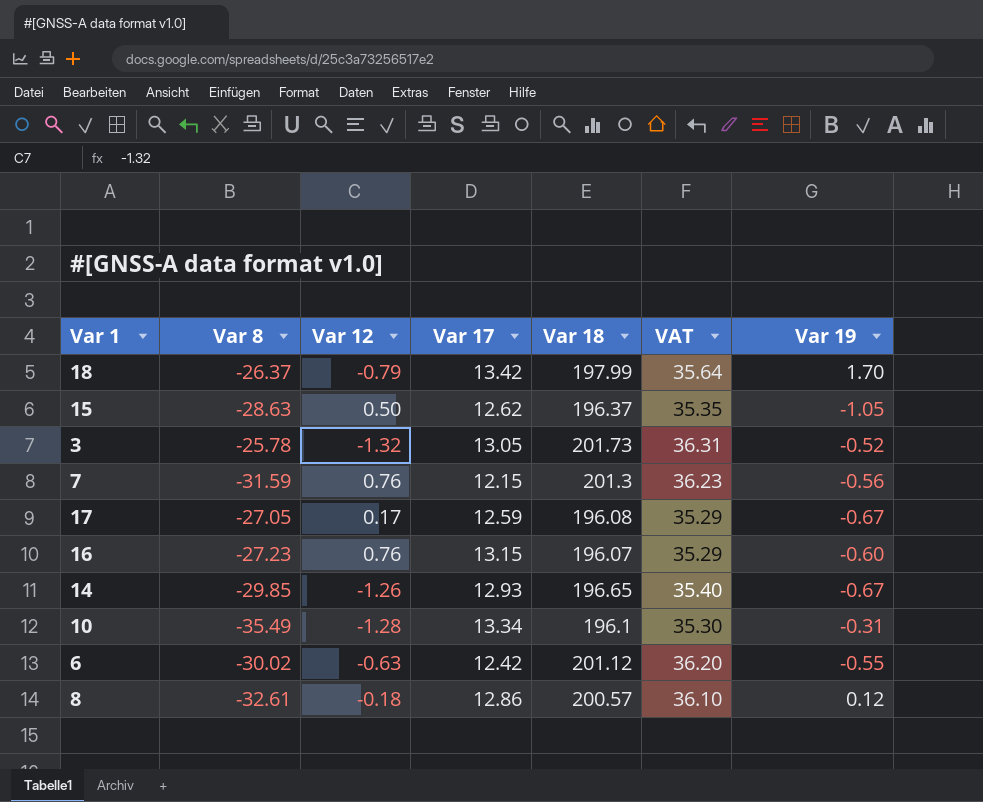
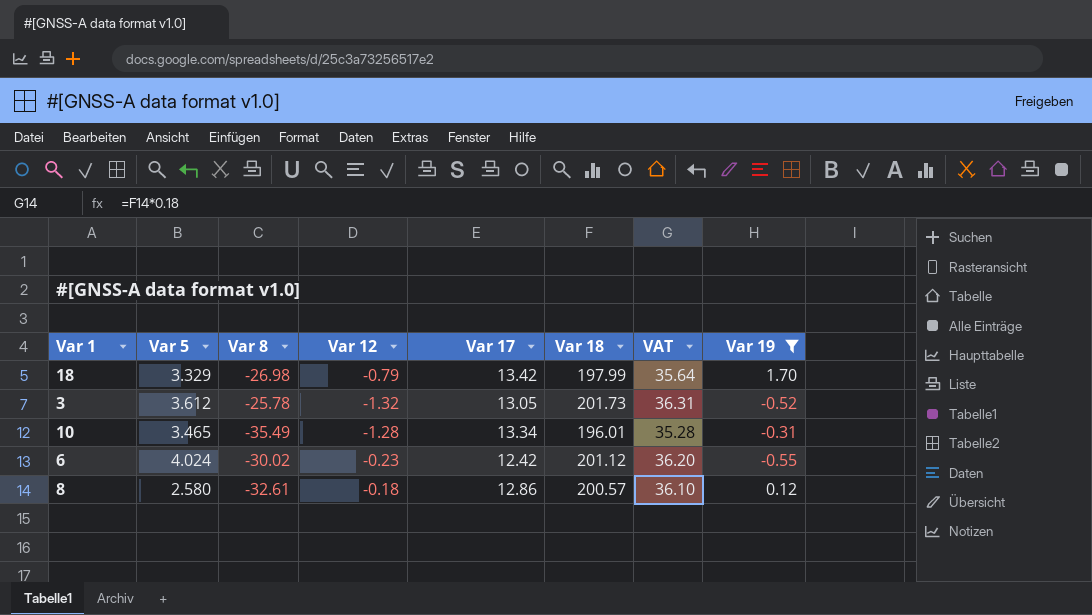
filter: none -> Var 19 >= -0.55
column Var 5 | position: none -> 2
18 | Var 8: -26.37 -> -26.98
10 | Var 18: 196.1 -> 196.01
10 | VAT: 35.30 -> 35.28
6 | Var 12: -0.63 -> -0.23

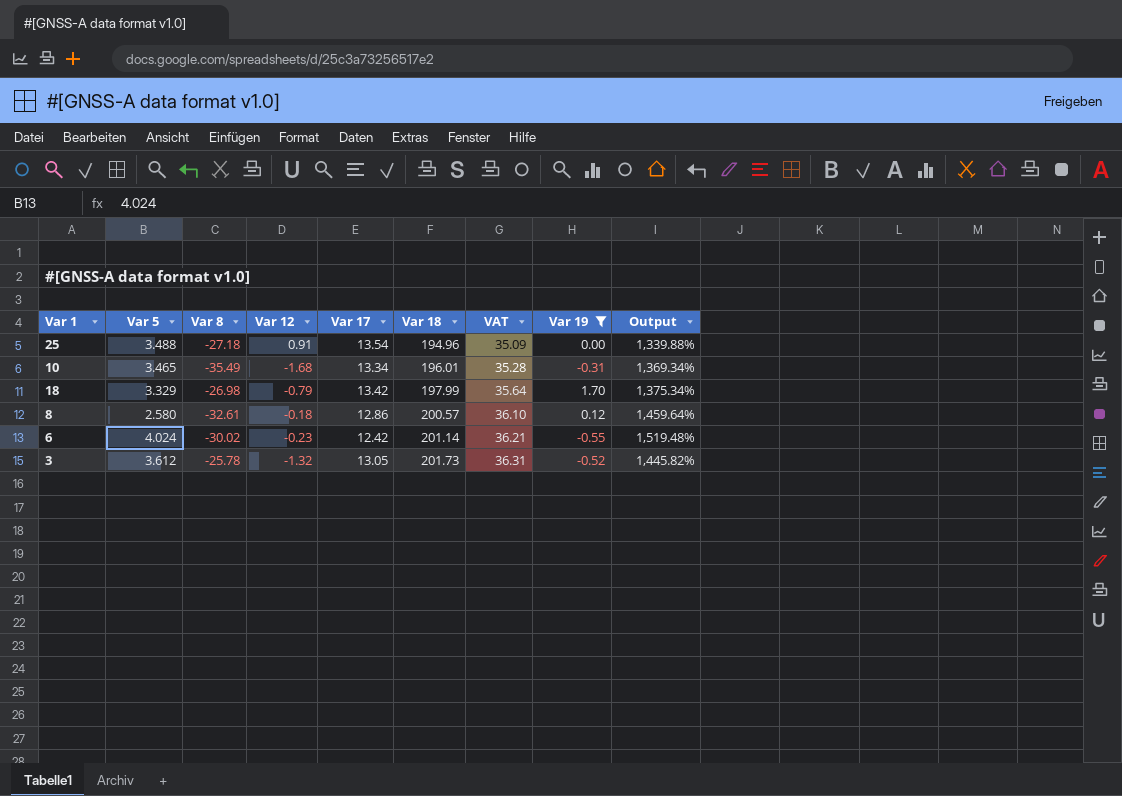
row order: none -> Var 18 ascending
column Output | formula: none -> ([Var 18] - [Var 17]) / [Var 17]
row 25: none -> 3.488 | -27.18 | 0.91 | 13.54 | 194.96 | 35.09 | 0.00 | 1,339.88%
10 | Var 12: -1.28 -> -1.68
6 | Var 18: 201.12 -> 201.14
6 | VAT: 36.20 -> 36.21

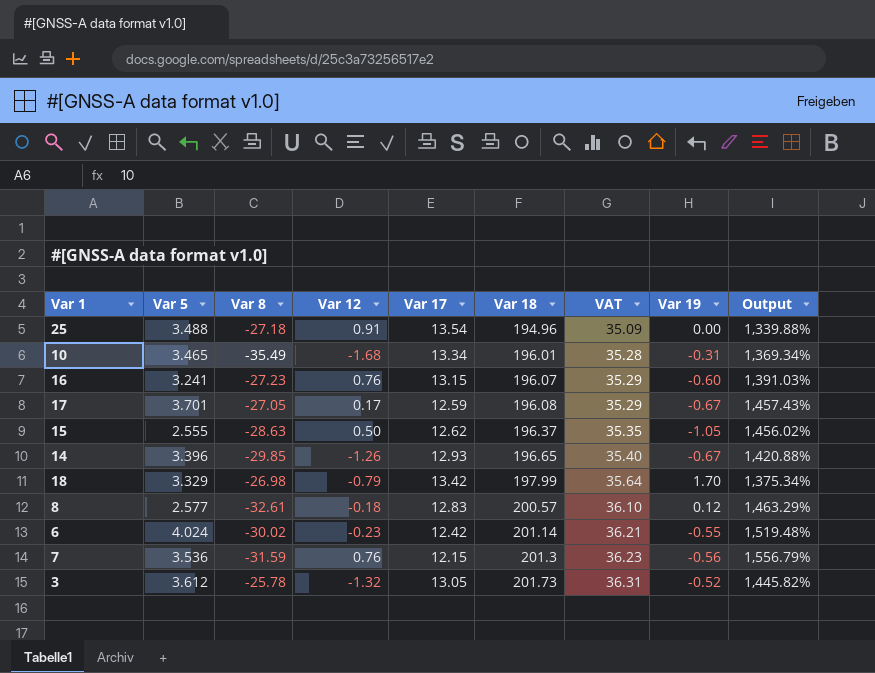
filter: Var 19 >= -0.55 -> none
8 | Var 5: 2.580 -> 2.577
8 | Var 17: 12.86 -> 12.83
8 | Output: 1,459.64% -> 1,463.29%

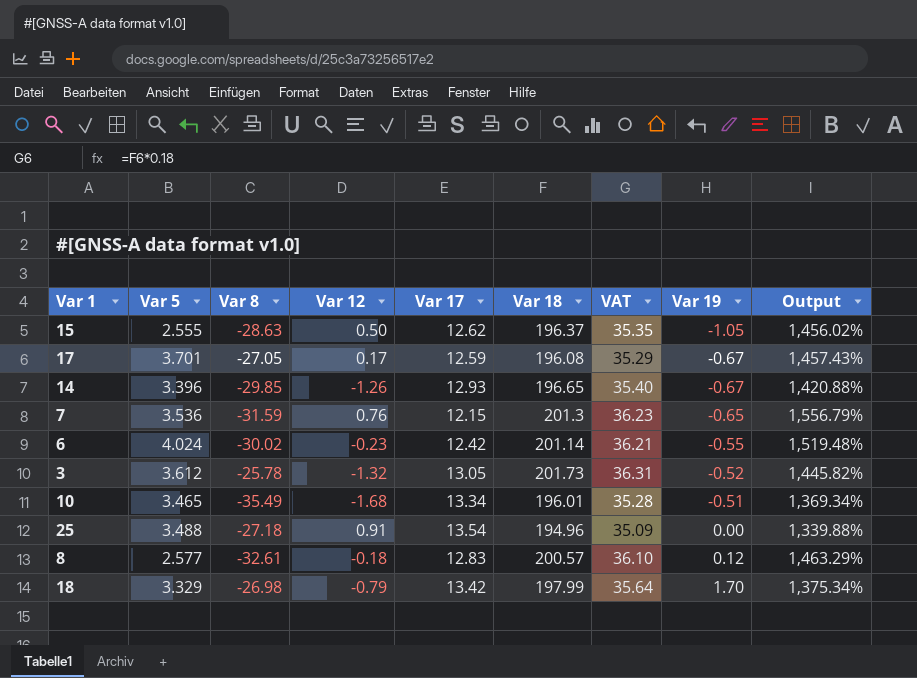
row order: Var 18 ascending -> Var 19 ascending
row 16: 3.241 | -27.23 | 0.76 | 13.15 | 196.07 | 35.29 | -0.60 | 1,391.03% -> none
7 | Var 19: -0.56 -> -0.65
10 | Var 19: -0.31 -> -0.51

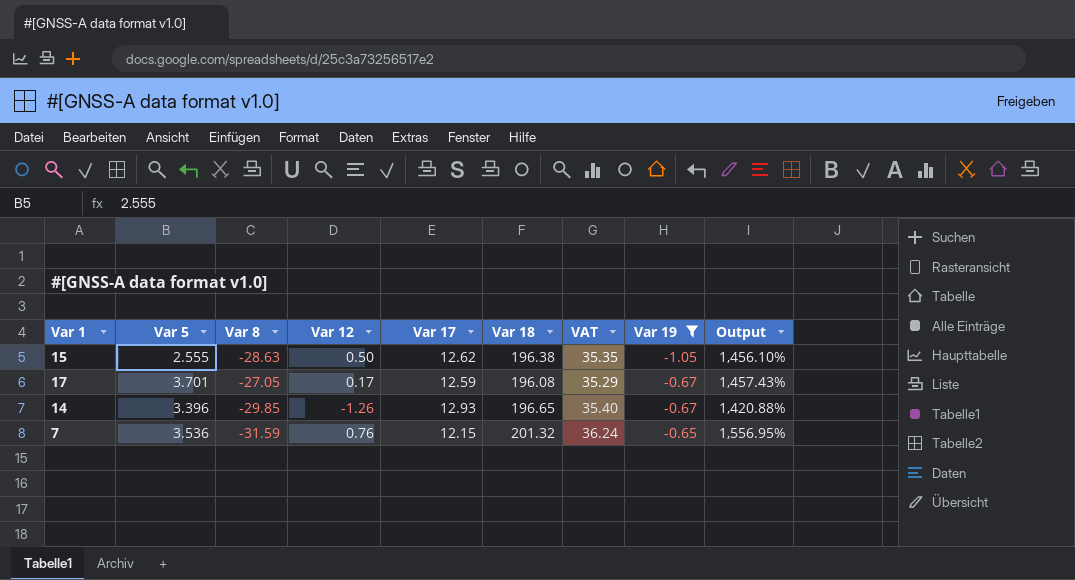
filter: none -> Var 19 <= -0.65
15 | Var 18: 196.37 -> 196.38
15 | Output: 1,456.02% -> 1,456.10%
7 | Var 18: 201.3 -> 201.32
7 | VAT: 36.23 -> 36.24
7 | Output: 1,556.79% -> 1,556.95%

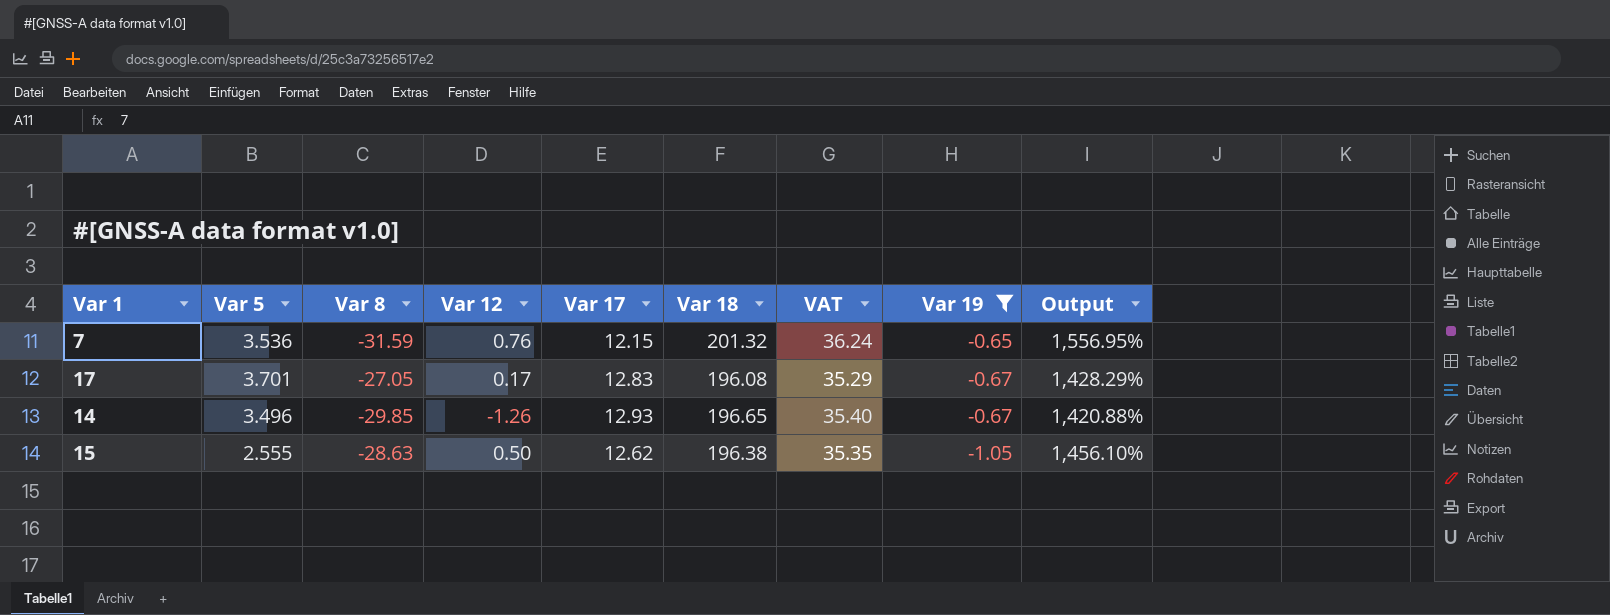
row order: Var 19 ascending -> Var 19 descending
17 | Var 17: 12.59 -> 12.83
17 | Output: 1,457.43% -> 1,428.29%
14 | Var 5: 3.396 -> 3.496

